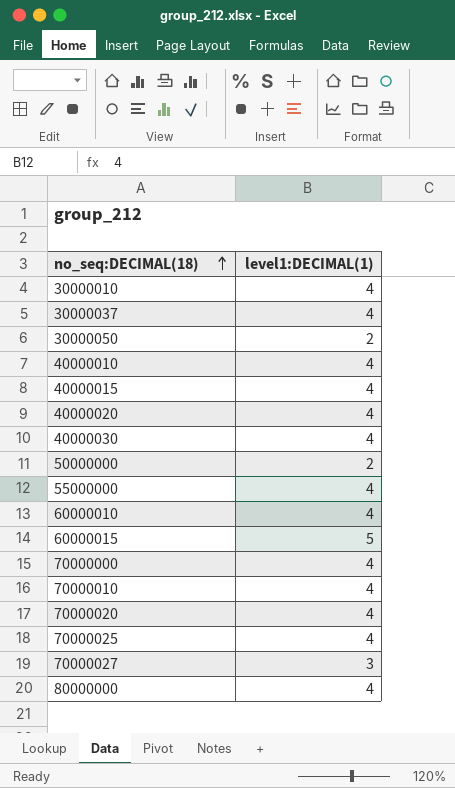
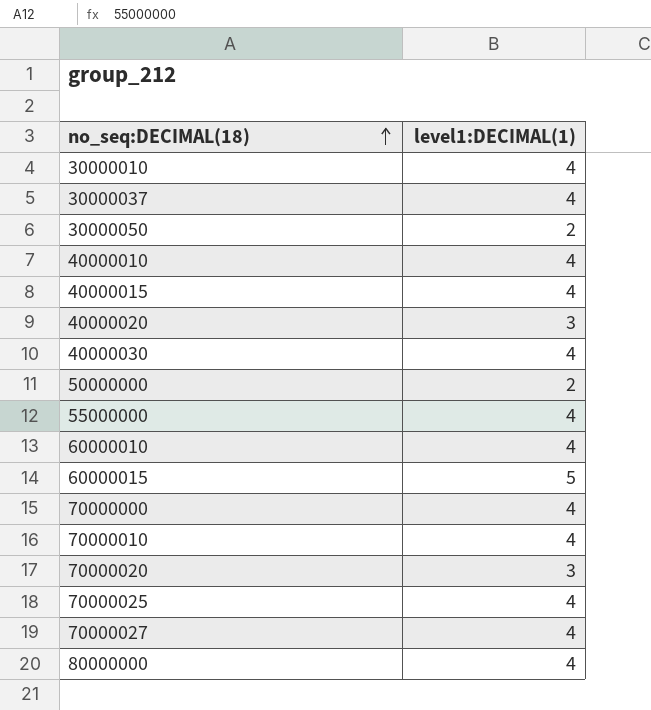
40000020 | level1:DECIMAL(1): 4 -> 3
70000020 | level1:DECIMAL(1): 4 -> 3
70000027 | level1:DECIMAL(1): 3 -> 4

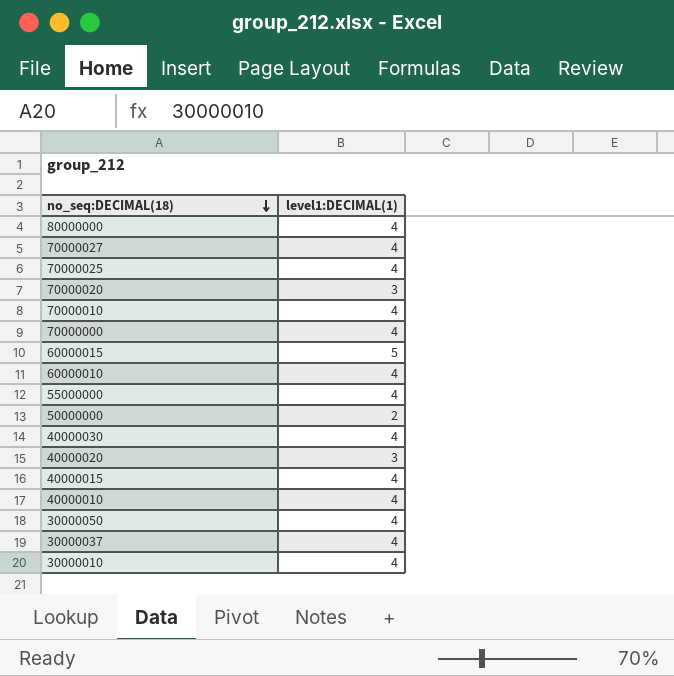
row order: no_seq:DECIMAL(18) ascending -> no_seq:DECIMAL(18) descending
30000050 | level1:DECIMAL(1): 2 -> 4

